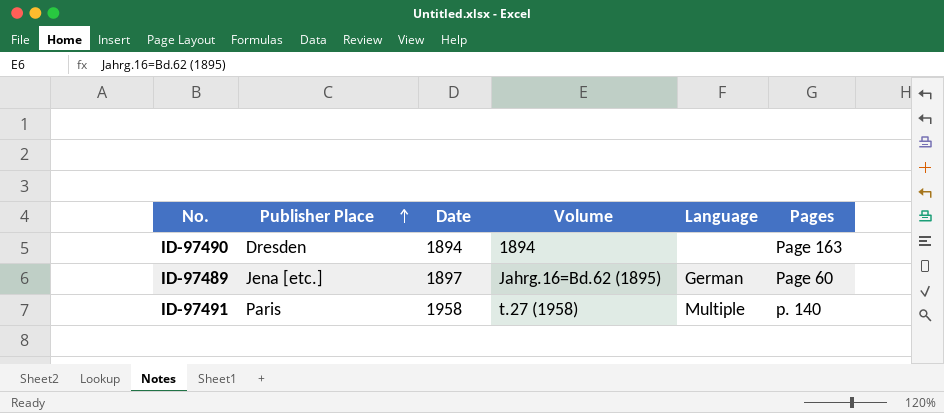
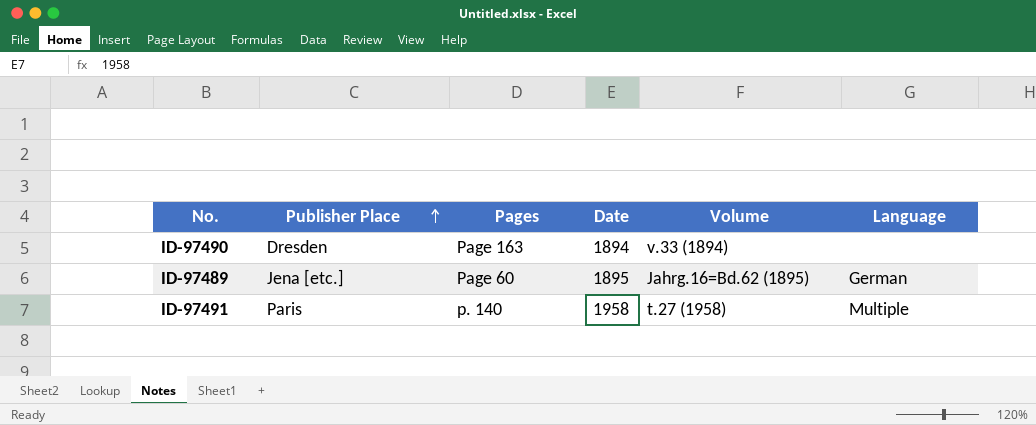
column Pages | position: 6 -> 3
ID-97490 | Volume: 1894 -> v.33 (1894)
ID-97489 | Date: 1897 -> 1895

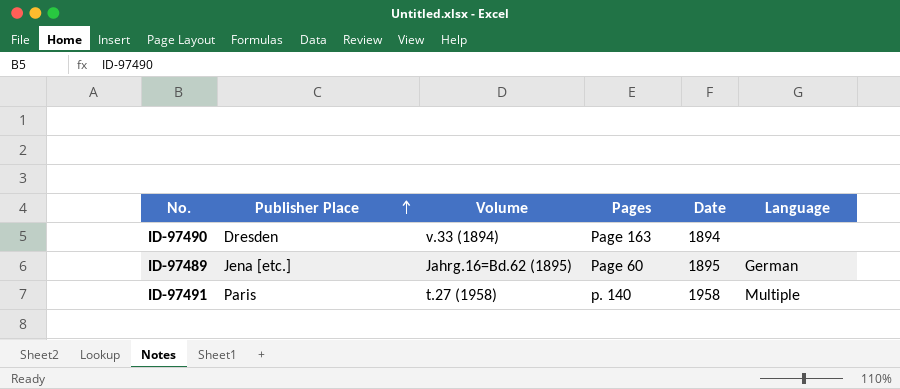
column Volume | position: 5 -> 3

